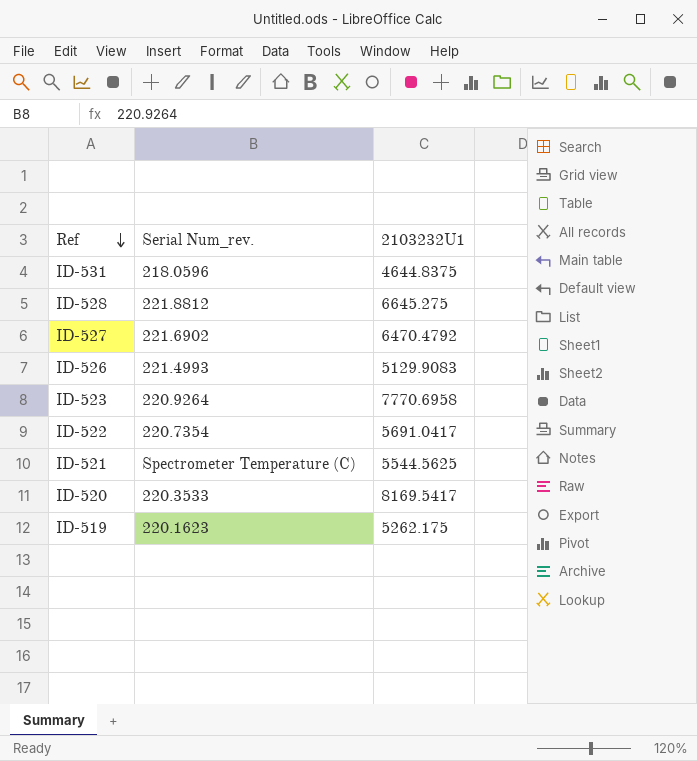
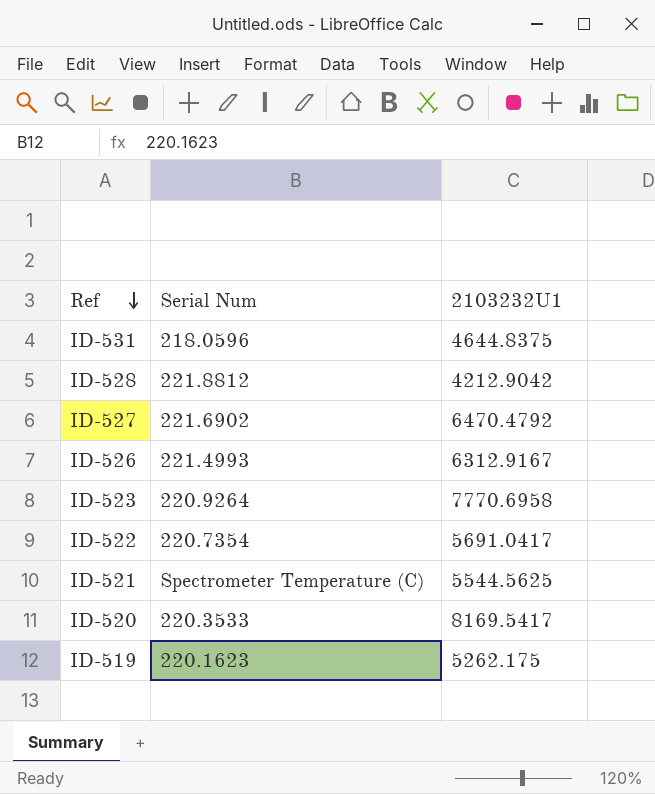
column name: Serial Num_rev. -> Serial Num
ID-528 | 2103232U1: 6645.275 -> 4212.9042
ID-526 | 2103232U1: 5129.9083 -> 6312.9167

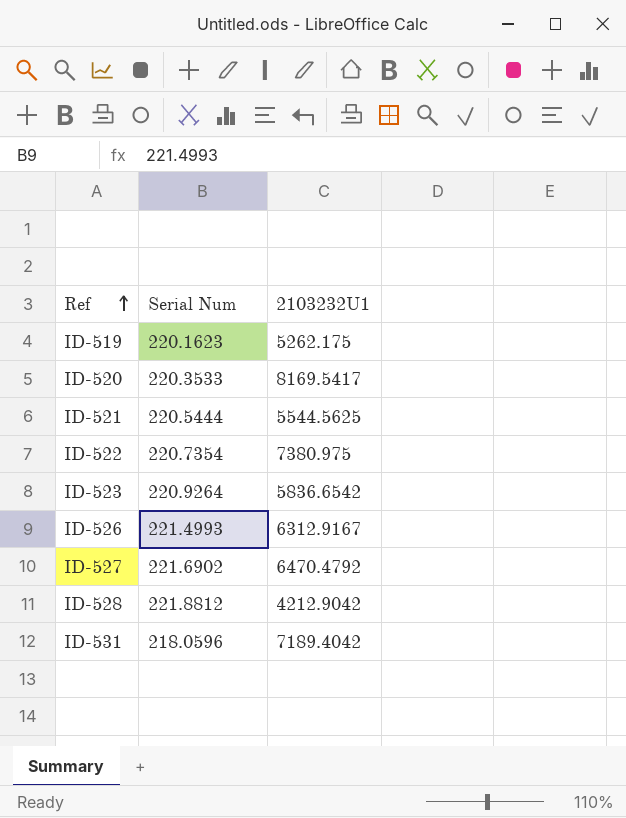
row order: Ref descending -> Ref ascending
ID-521 | Serial Num: Spectrometer Temperature (C) -> 220.5444
ID-522 | 2103232U1: 5691.0417 -> 7380.975
ID-523 | 2103232U1: 7770.6958 -> 5836.6542
ID-531 | 2103232U1: 4644.8375 -> 7189.4042

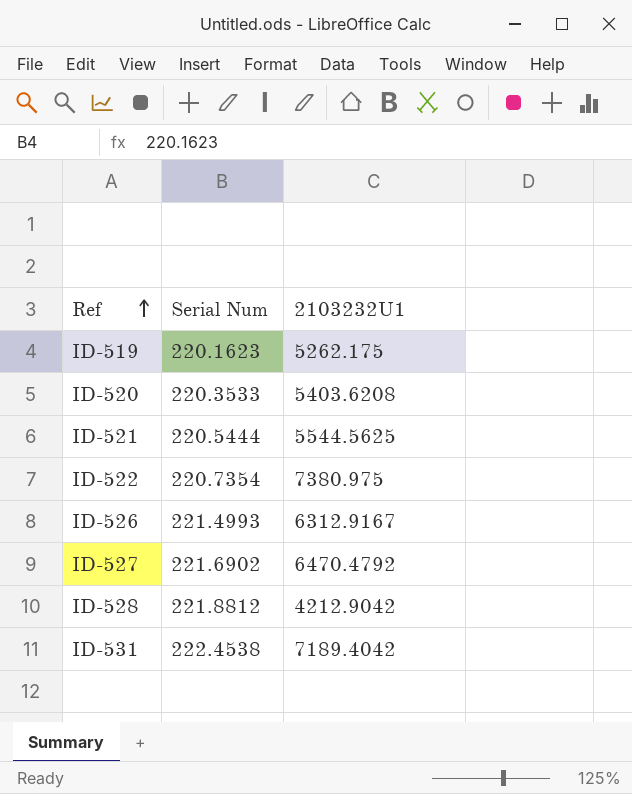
row ID-523: 220.9264 | 5836.6542 -> none
ID-520 | 2103232U1: 8169.5417 -> 5403.6208
ID-531 | Serial Num: 218.0596 -> 222.4538

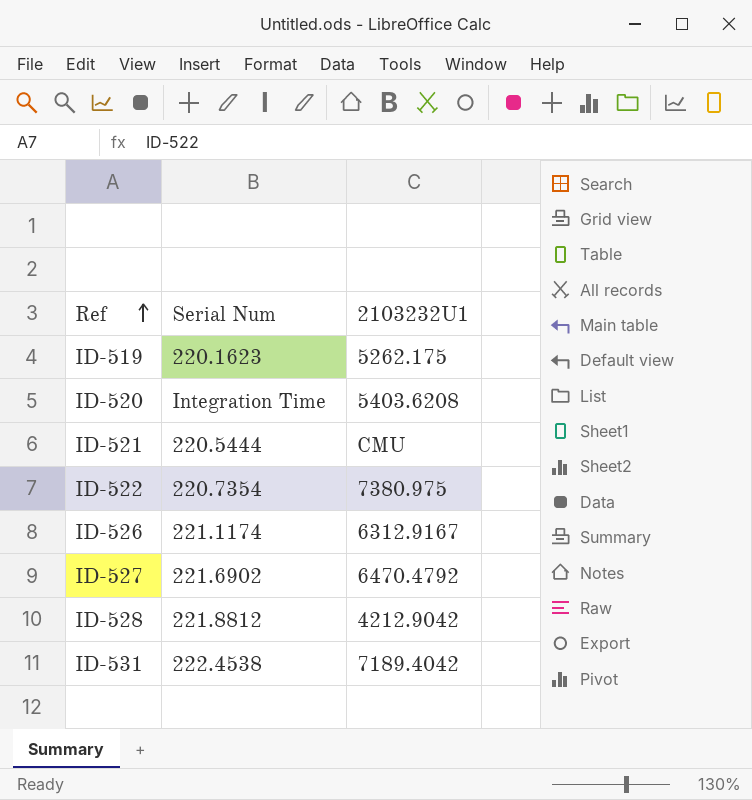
ID-520 | Serial Num: 220.3533 -> Integration Time
ID-521 | 2103232U1: 5544.5625 -> CMU
ID-526 | Serial Num: 221.4993 -> 221.1174

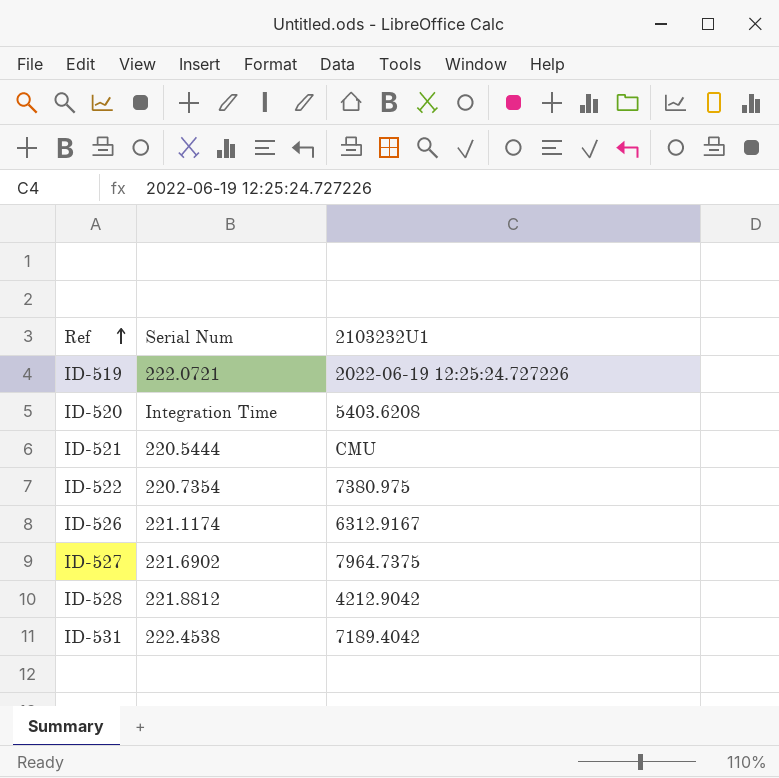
ID-519 | Serial Num: 220.1623 -> 222.0721
ID-519 | 2103232U1: 5262.175 -> 2022-06-19 12:25:24.727226
ID-527 | 2103232U1: 6470.4792 -> 7964.7375

